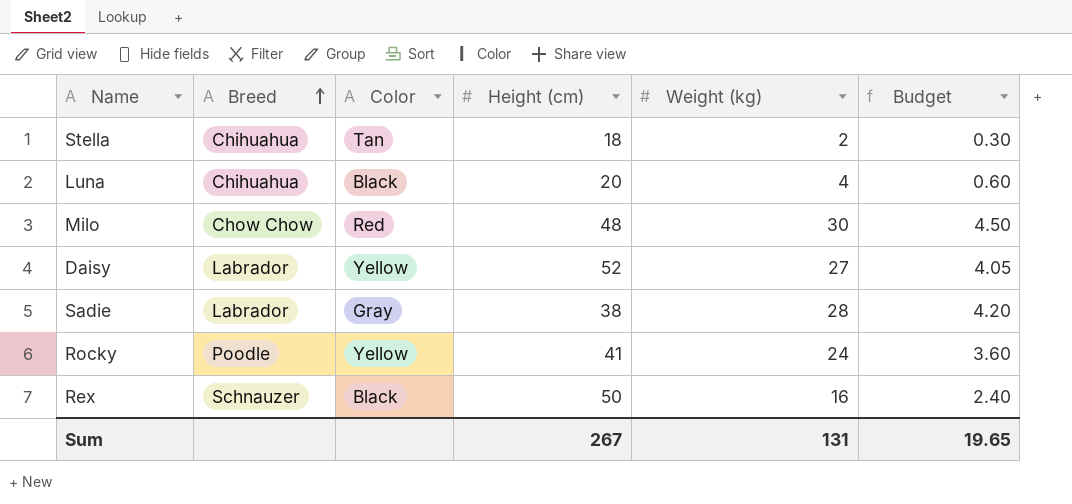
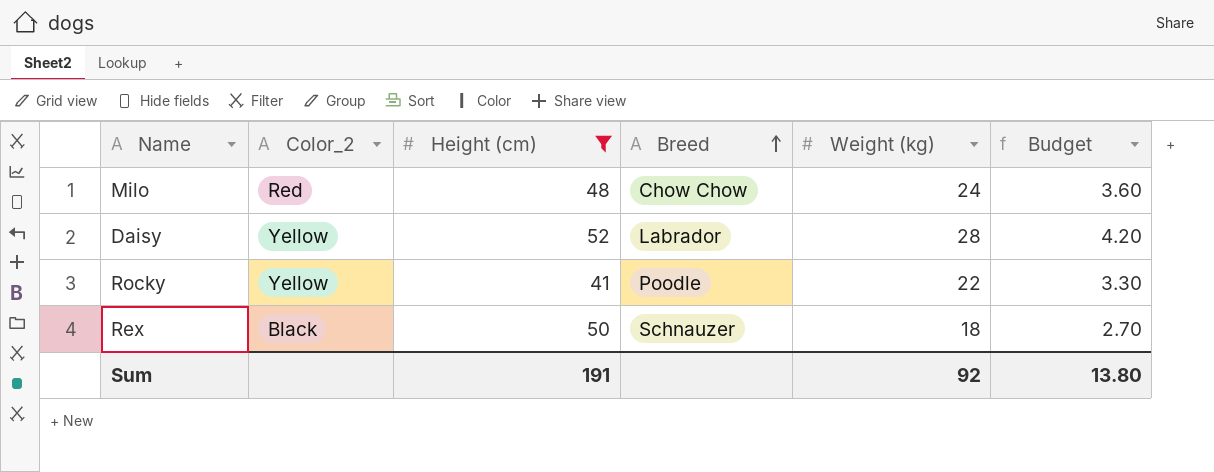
filter: none -> Height (cm) >= 41
column name: Color -> Color_2
column Breed | position: 2 -> 4
Milo | Weight (kg): 30 -> 24
Milo | Budget: 4.50 -> 3.60
Daisy | Weight (kg): 27 -> 28
Daisy | Budget: 4.05 -> 4.20
Rocky | Weight (kg): 24 -> 22
Rocky | Budget: 3.60 -> 3.30
Rex | Weight (kg): 16 -> 18
Rex | Budget: 2.40 -> 2.70
Sum | Height (cm): 267 -> 191
Sum | Weight (kg): 131 -> 92
Sum | Budget: 19.65 -> 13.80

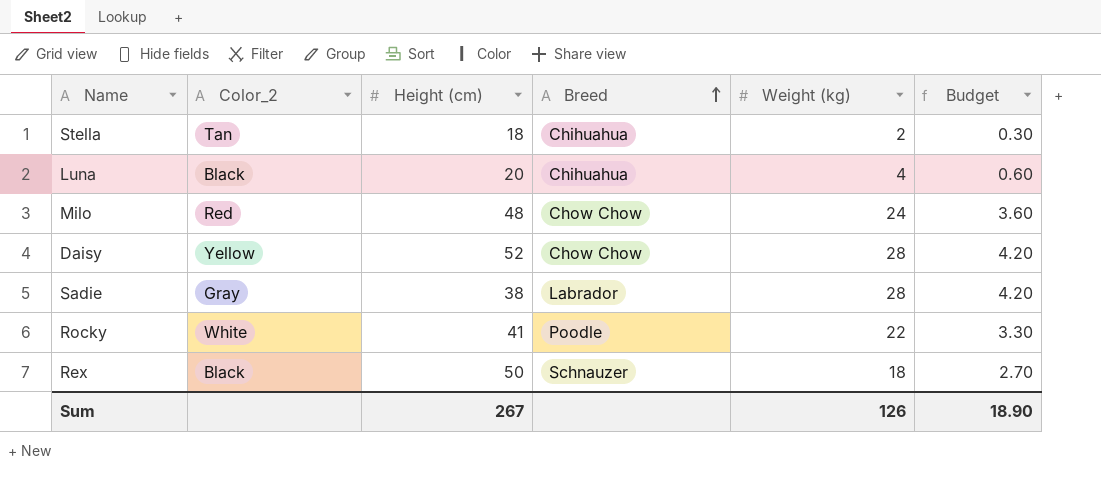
filter: Height (cm) >= 41 -> none
Daisy | Breed: Labrador -> Chow Chow
Rocky | Color_2: Yellow -> White
Sum | Height (cm): 191 -> 267
Sum | Weight (kg): 92 -> 126
Sum | Budget: 13.80 -> 18.90

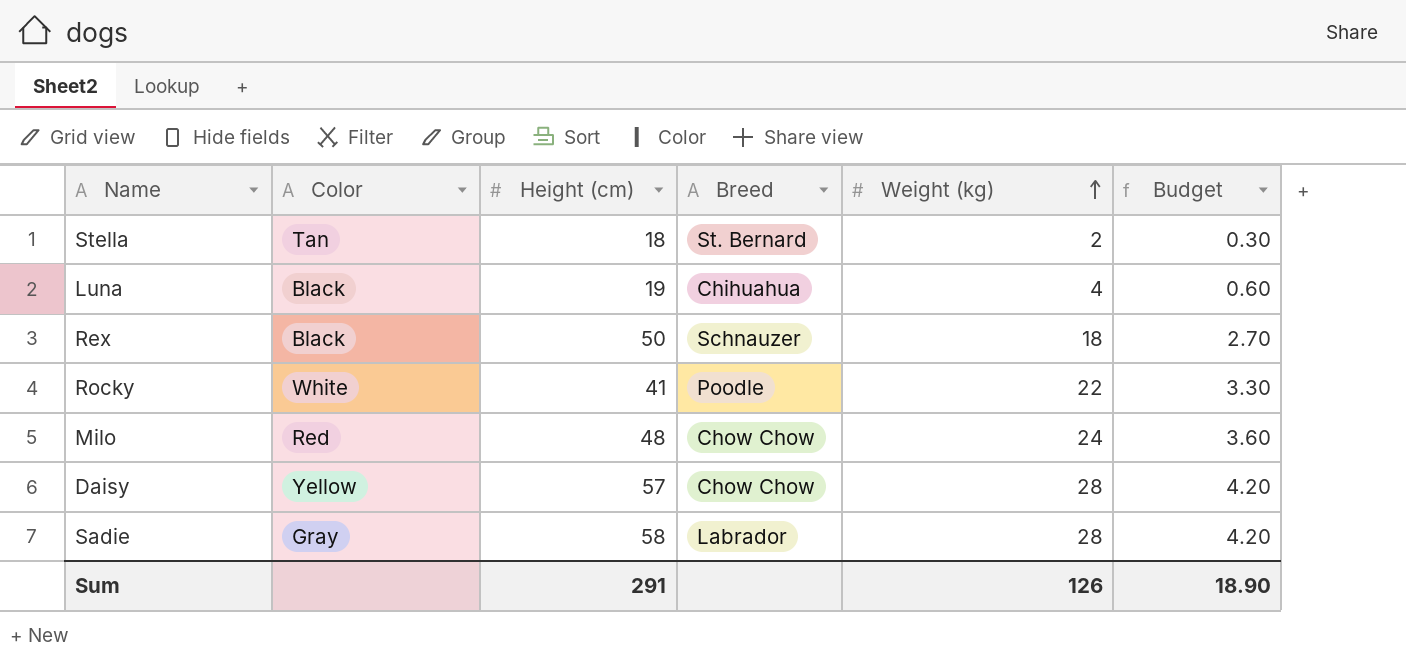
row order: Breed ascending -> Weight (kg) ascending
column name: Color_2 -> Color
Stella | Breed: Chihuahua -> St. Bernard
Luna | Height (cm): 20 -> 19
Daisy | Height (cm): 52 -> 57
Sadie | Height (cm): 38 -> 58
Sum | Height (cm): 267 -> 291

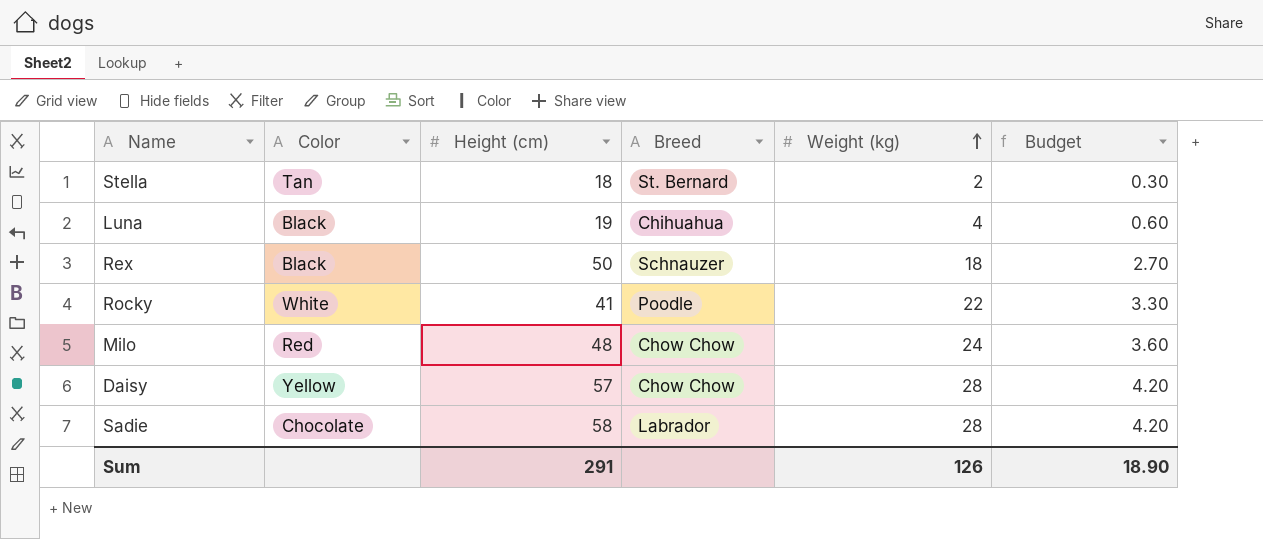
Sadie | Color: Gray -> Chocolate

